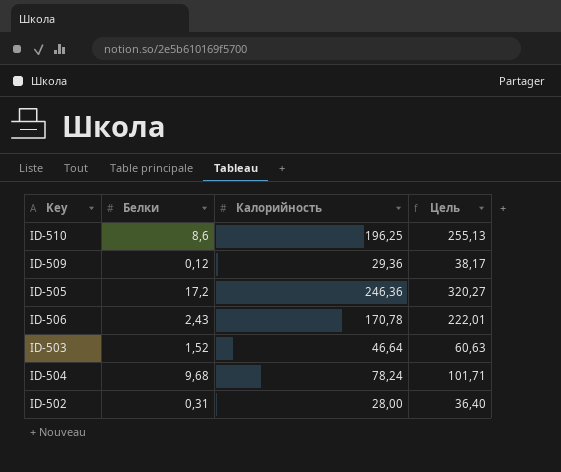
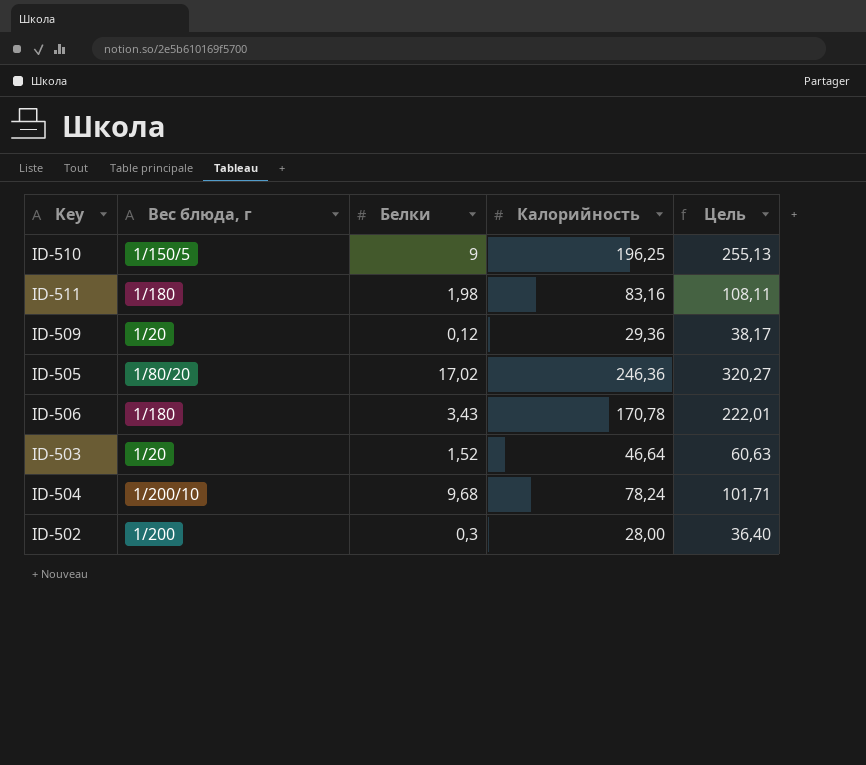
column Вес блюда, г | position: none -> 2
ID-510 | Белки: 8,6 -> 9
row ID-511: none -> 1/180 | 1,98 | 83,16 | 108,11
ID-505 | Белки: 17,2 -> 17,02
ID-506 | Белки: 2,43 -> 3,43
ID-502 | Белки: 0,31 -> 0,3

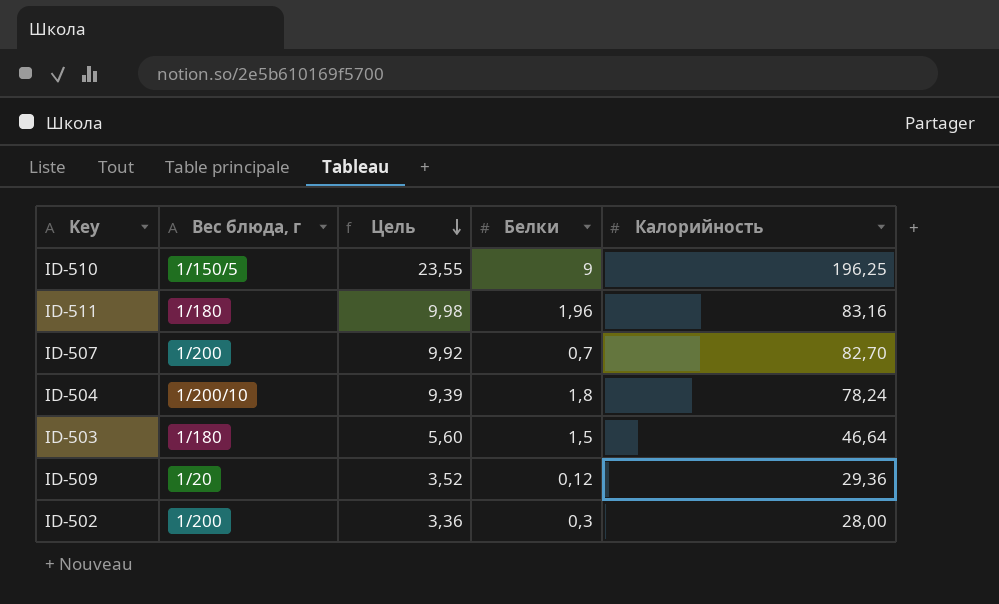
row order: none -> Цель descending
column Цель | formula: [Калорийность] * 1,3 -> [Калорийность] * 0,12
column Цель | position: 5 -> 3
row ID-505: 1/80/20 | 17,02 | 246,36 | 320,27 -> none
row ID-506: 1/180 | 3,43 | 170,78 | 222,01 -> none
ID-511 | Белки: 1,98 -> 1,96
row ID-507: none -> 1/200 | 9,92 | 0,7 | 82,70
ID-504 | Белки: 9,68 -> 1,8
ID-503 | Вес блюда, г: 1/20 -> 1/180
ID-503 | Белки: 1,52 -> 1,5

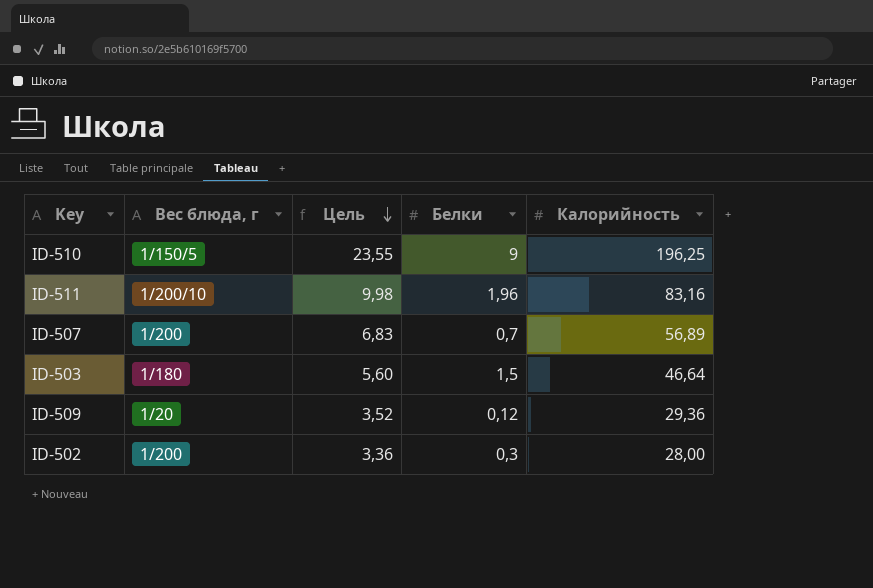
row ID-504: 1/200/10 | 9,39 | 1,8 | 78,24 -> none
ID-511 | Вес блюда, г: 1/180 -> 1/200/10
ID-507 | Цель: 9,92 -> 6,83
ID-507 | Калорийность: 82,70 -> 56,89

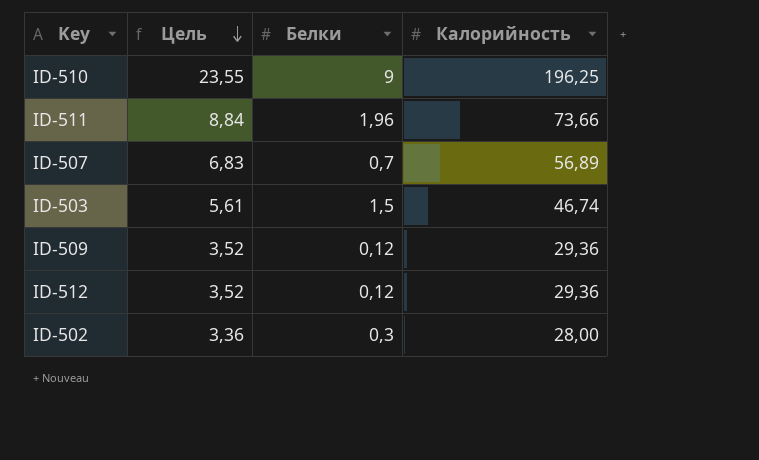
column Вес блюда, г | position: 2 -> none
ID-511 | Цель: 9,98 -> 8,84
ID-511 | Калорийность: 83,16 -> 73,66
ID-503 | Цель: 5,60 -> 5,61
ID-503 | Калорийность: 46,64 -> 46,74
row ID-512: none -> 3,52 | 0,12 | 29,36

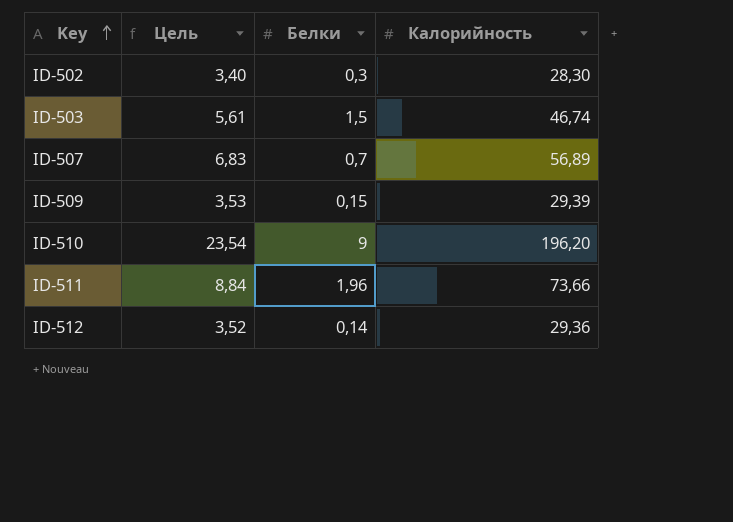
row order: Цель descending -> Key ascending
ID-502 | Цель: 3,36 -> 3,40
ID-502 | Калорийность: 28,00 -> 28,30
ID-509 | Цель: 3,52 -> 3,53
ID-509 | Белки: 0,12 -> 0,15
ID-509 | Калорийность: 29,36 -> 29,39
ID-510 | Цель: 23,55 -> 23,54
ID-510 | Калорийность: 196,25 -> 196,20
ID-512 | Белки: 0,12 -> 0,14

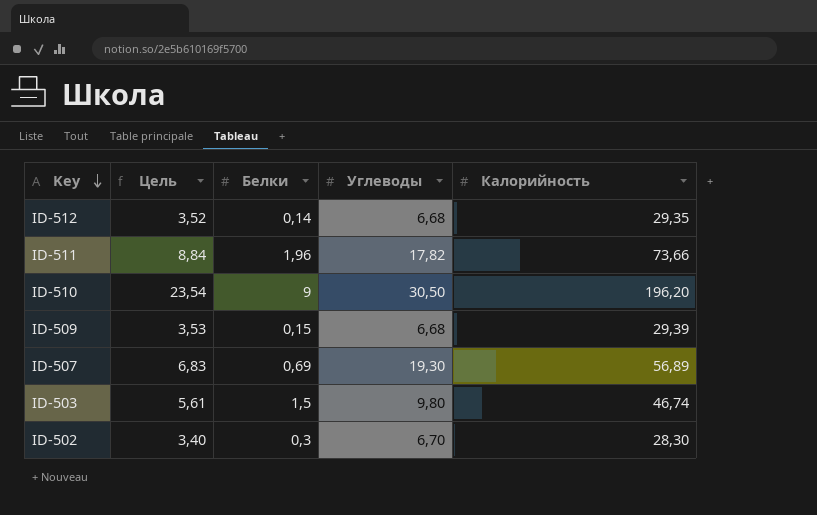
row order: Key ascending -> Key descending
column Углеводы | position: none -> 4
ID-512 | Калорийность: 29,36 -> 29,35
ID-507 | Белки: 0,7 -> 0,69

